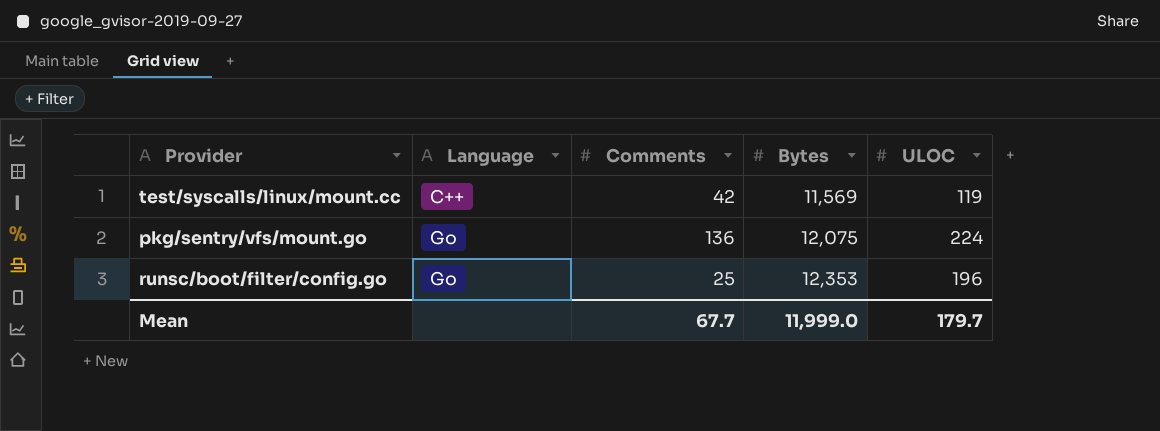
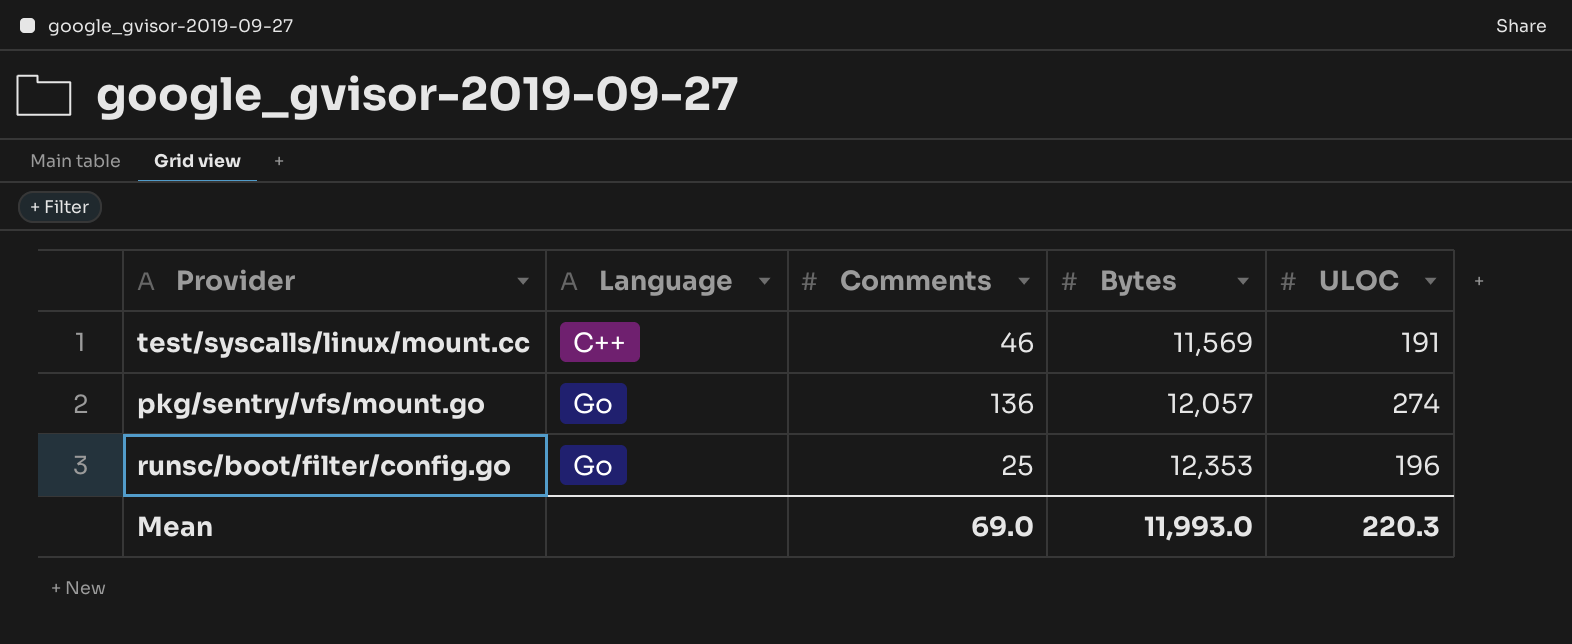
test/syscalls/linux/mount.cc | Comments: 42 -> 46
test/syscalls/linux/mount.cc | ULOC: 119 -> 191
pkg/sentry/vfs/mount.go | Bytes: 12,075 -> 12,057
pkg/sentry/vfs/mount.go | ULOC: 224 -> 274
Mean | Comments: 67.7 -> 69.0
Mean | Bytes: 11,999.0 -> 11,993.0
Mean | ULOC: 179.7 -> 220.3

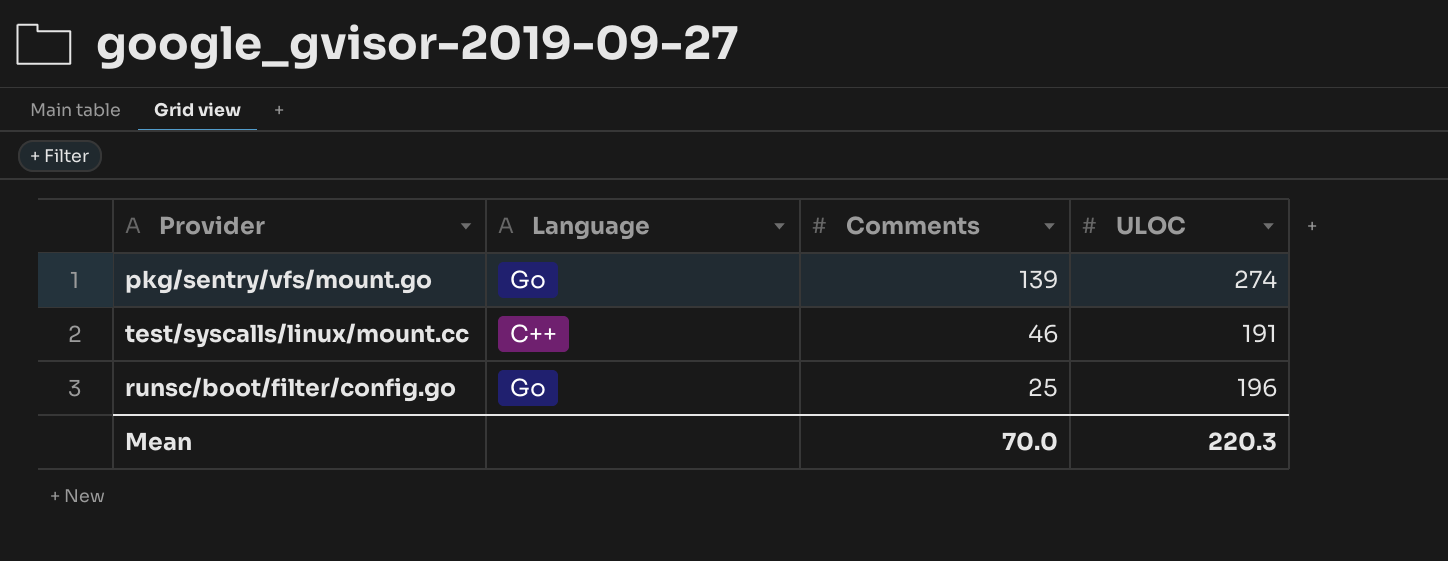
row order: Language ascending -> Comments descending
column Bytes | position: 4 -> none
pkg/sentry/vfs/mount.go | Comments: 136 -> 139
Mean | Comments: 69.0 -> 70.0

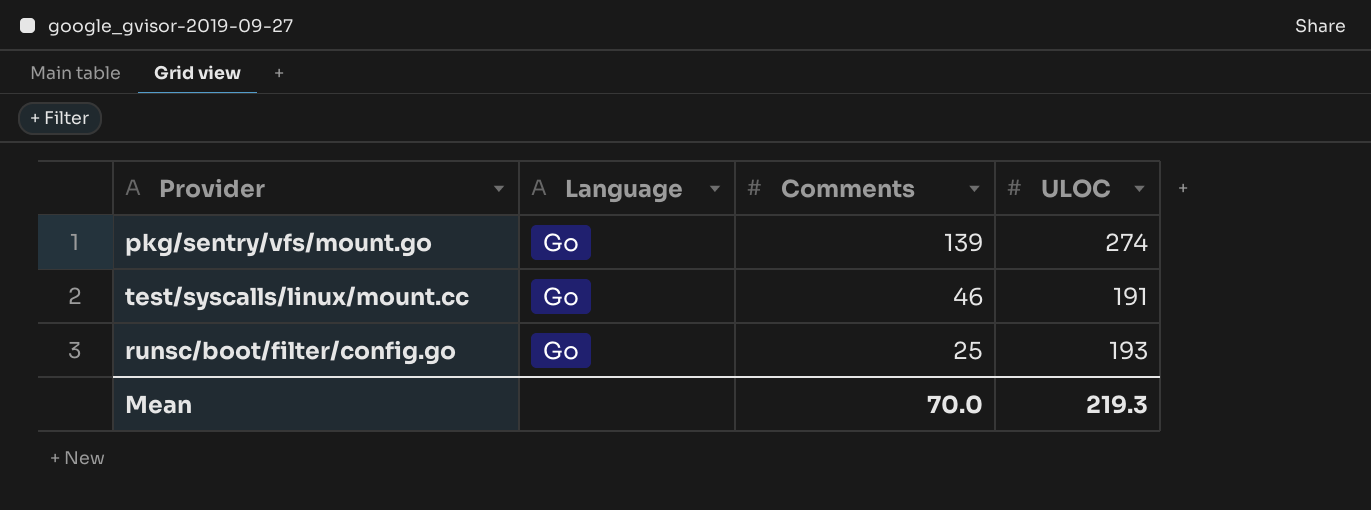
test/syscalls/linux/mount.cc | Language: C++ -> Go
runsc/boot/filter/config.go | ULOC: 196 -> 193
Mean | ULOC: 220.3 -> 219.3

